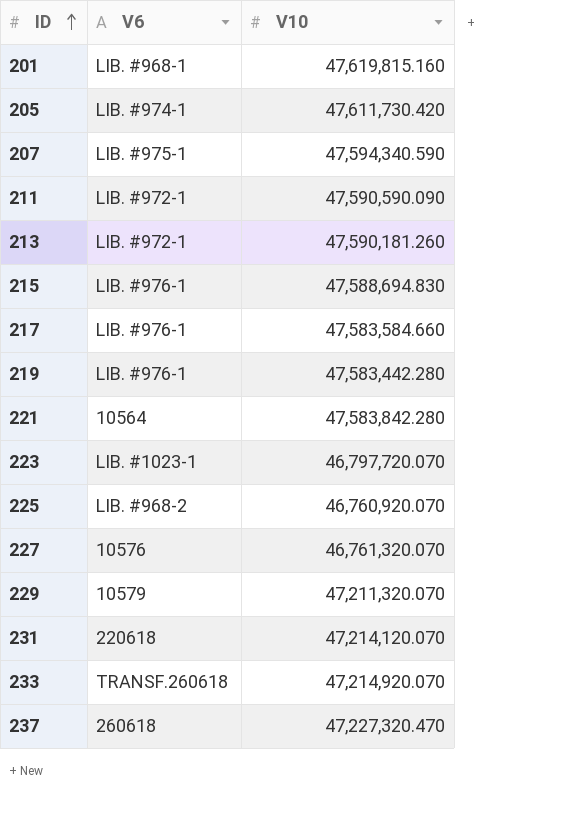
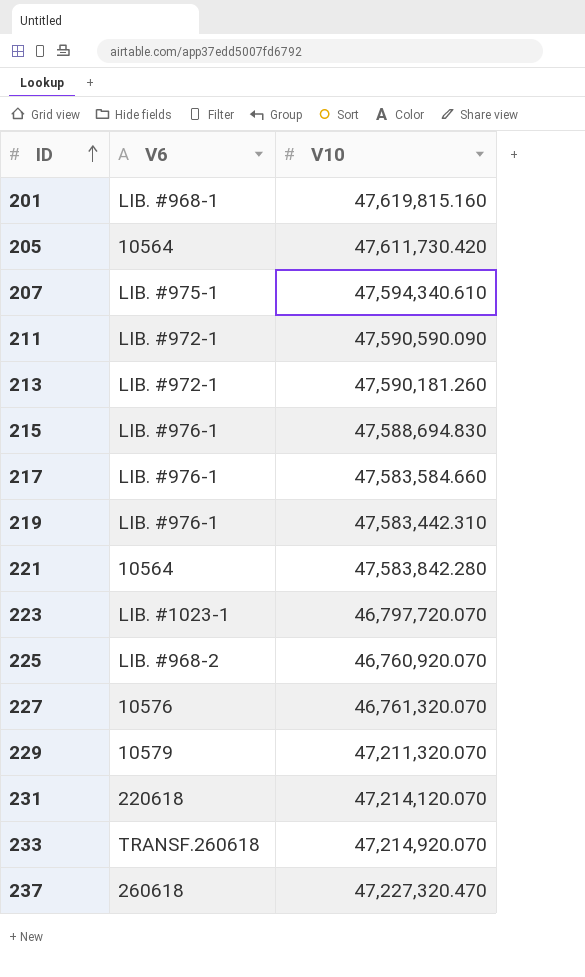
205 | V6: LIB. #974-1 -> 10564
207 | V10: 47,594,340.590 -> 47,594,340.610
219 | V10: 47,583,442.280 -> 47,583,442.310

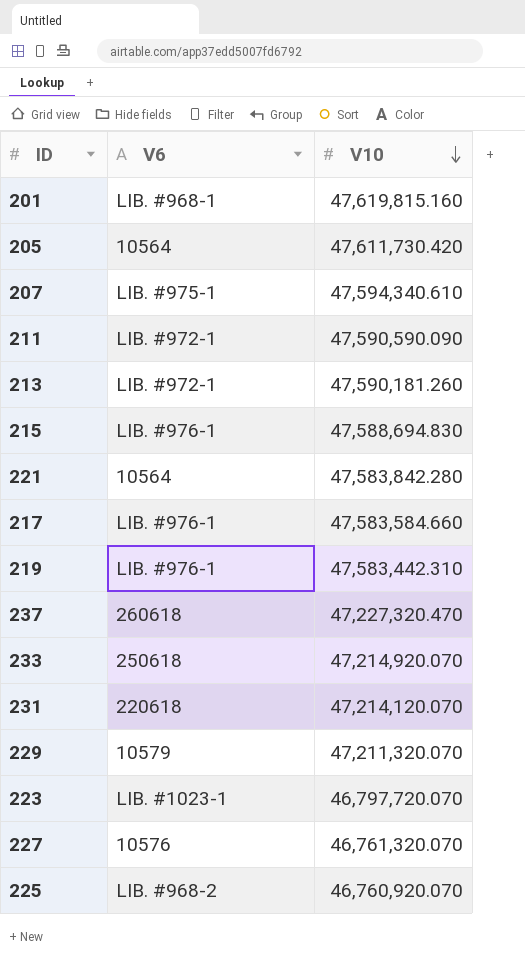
row order: ID ascending -> V10 descending
233 | V6: TRANSF.260618 -> 250618

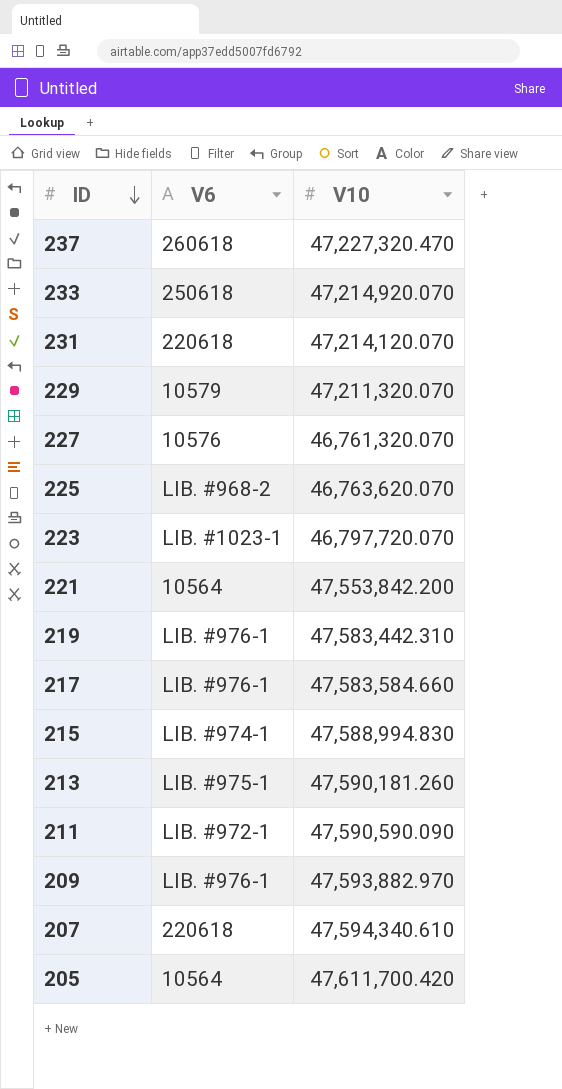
row order: V10 descending -> ID descending
row 201: LIB. #968-1 | 47,619,815.160 -> none
225 | V10: 46,760,920.070 -> 46,763,620.070
221 | V10: 47,583,842.280 -> 47,553,842.200
215 | V6: LIB. #976-1 -> LIB. #974-1
215 | V10: 47,588,694.830 -> 47,588,994.830
213 | V6: LIB. #972-1 -> LIB. #975-1
row 209: none -> LIB. #976-1 | 47,593,882.970
207 | V6: LIB. #975-1 -> 220618
205 | V10: 47,611,730.420 -> 47,611,700.420

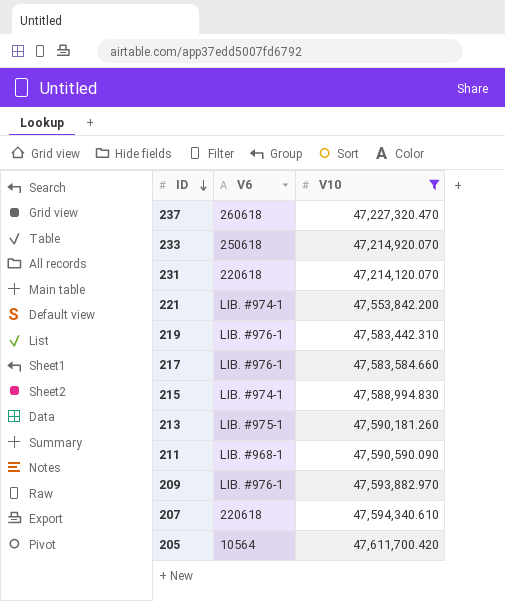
filter: none -> V10 >= 47,214,120.070
221 | V6: 10564 -> LIB. #974-1
211 | V6: LIB. #972-1 -> LIB. #968-1

